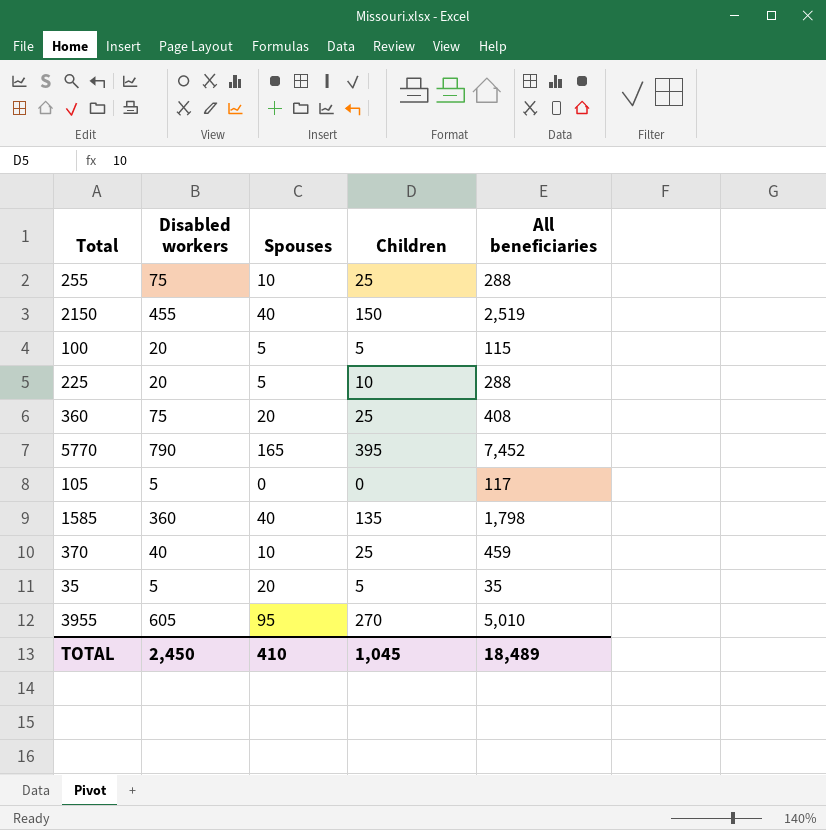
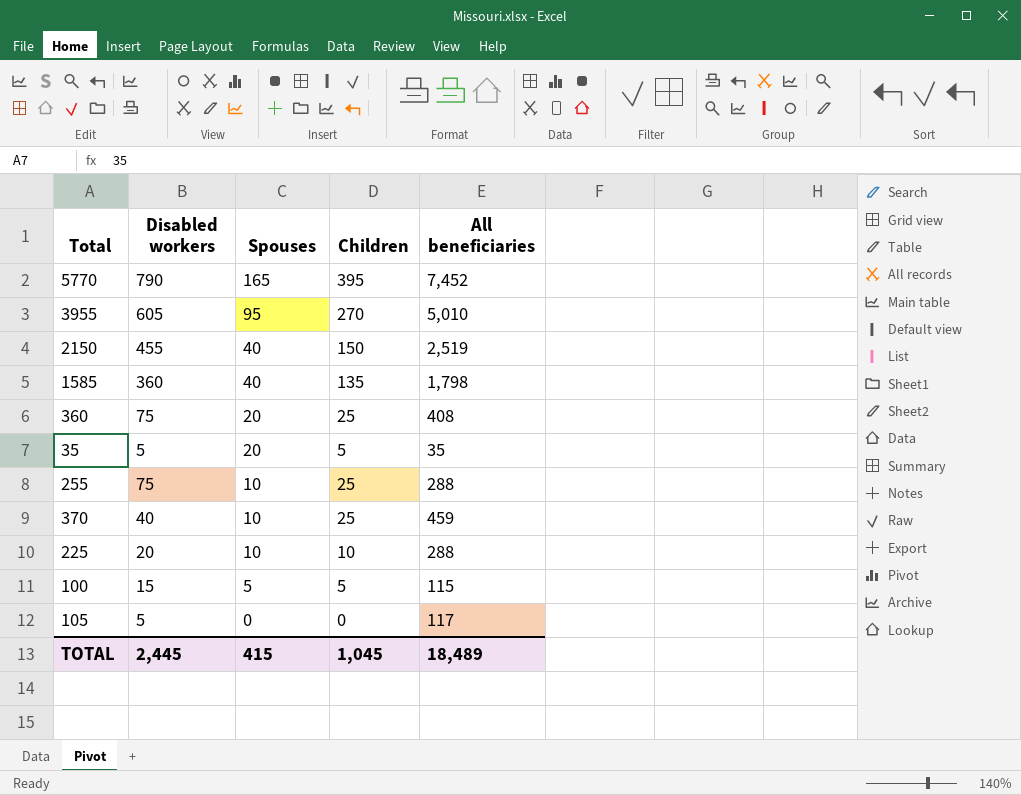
row order: none -> Spouses descending
225 | Spouses: 5 -> 10
100 | Disabled workers: 20 -> 15
TOTAL | Disabled workers: 2,450 -> 2,445
TOTAL | Spouses: 410 -> 415

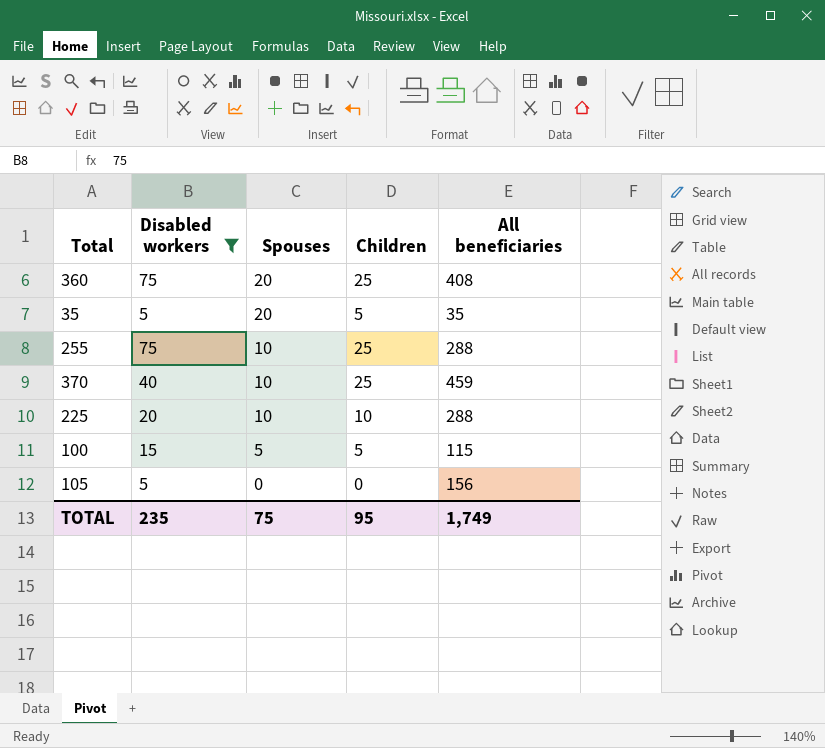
filter: none -> Disabled workers <= 75
105 | All beneficiaries: 117 -> 156
TOTAL | Disabled workers: 2,445 -> 235
TOTAL | Spouses: 415 -> 75
TOTAL | Children: 1,045 -> 95
TOTAL | All beneficiaries: 18,489 -> 1,749

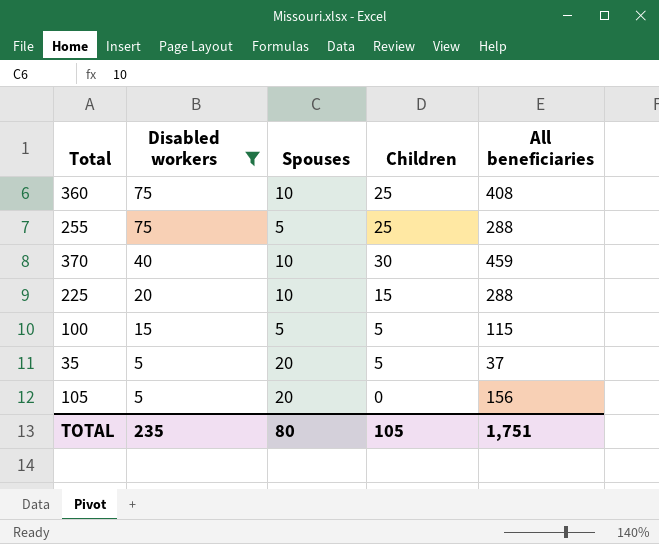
row order: Spouses descending -> Disabled workers descending
360 | Spouses: 20 -> 10
255 | Spouses: 10 -> 5
370 | Children: 25 -> 30
225 | Children: 10 -> 15
35 | All beneficiaries: 35 -> 37
105 | Spouses: 0 -> 20
TOTAL | Spouses: 75 -> 80
TOTAL | Children: 95 -> 105
TOTAL | All beneficiaries: 1,749 -> 1,751

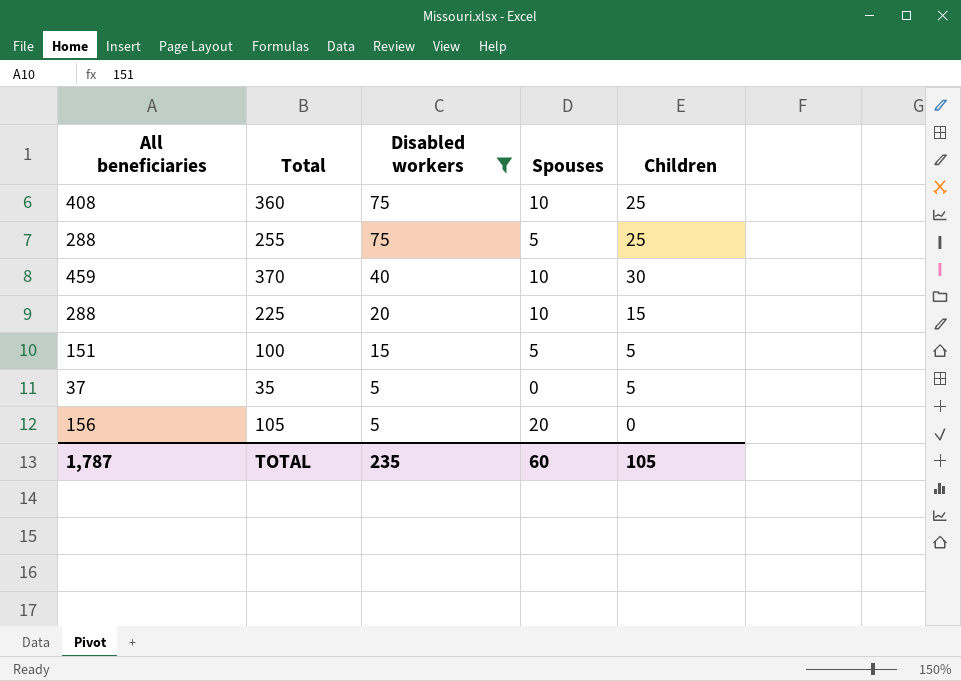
column All beneficiaries | position: 5 -> 1
100 | All beneficiaries: 115 -> 151
35 | Spouses: 20 -> 0
TOTAL | All beneficiaries: 1,751 -> 1,787
TOTAL | Spouses: 80 -> 60

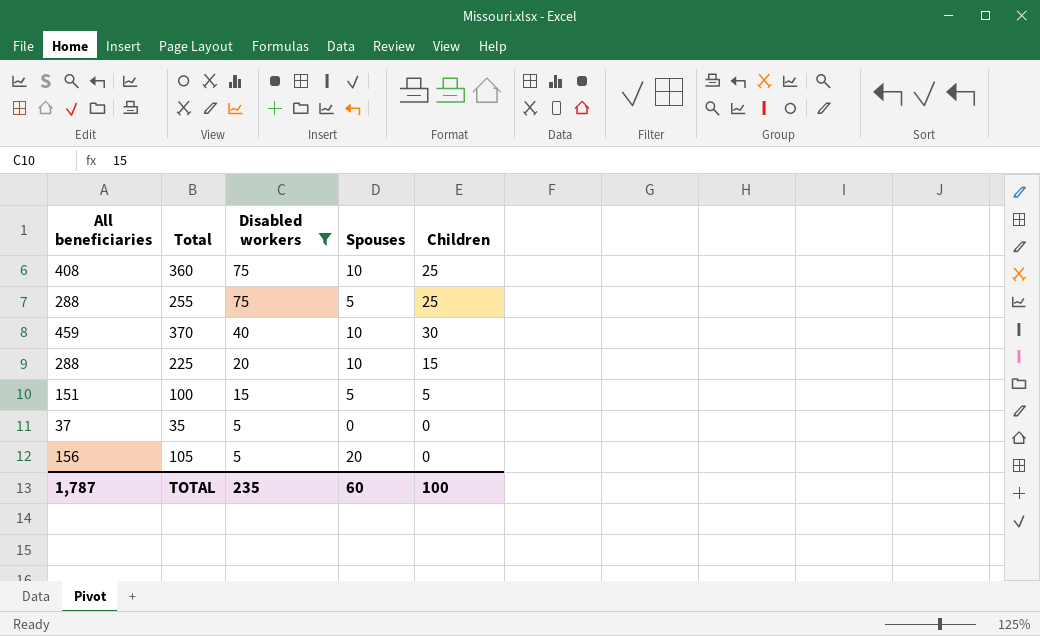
35 | Children: 5 -> 0
TOTAL | Children: 105 -> 100

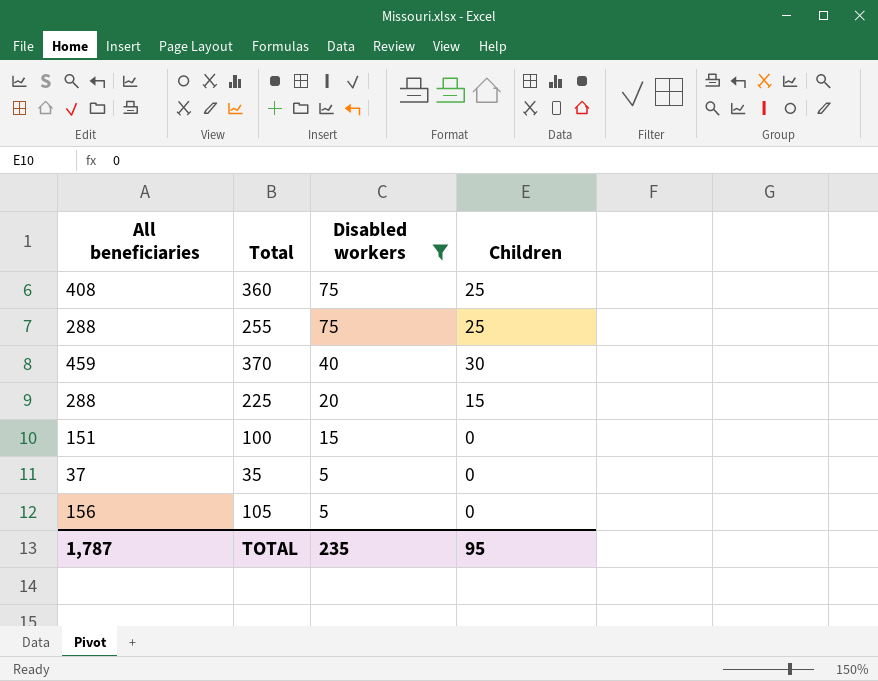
column Spouses | position: 4 -> none
100 | Children: 5 -> 0
TOTAL | Children: 100 -> 95

